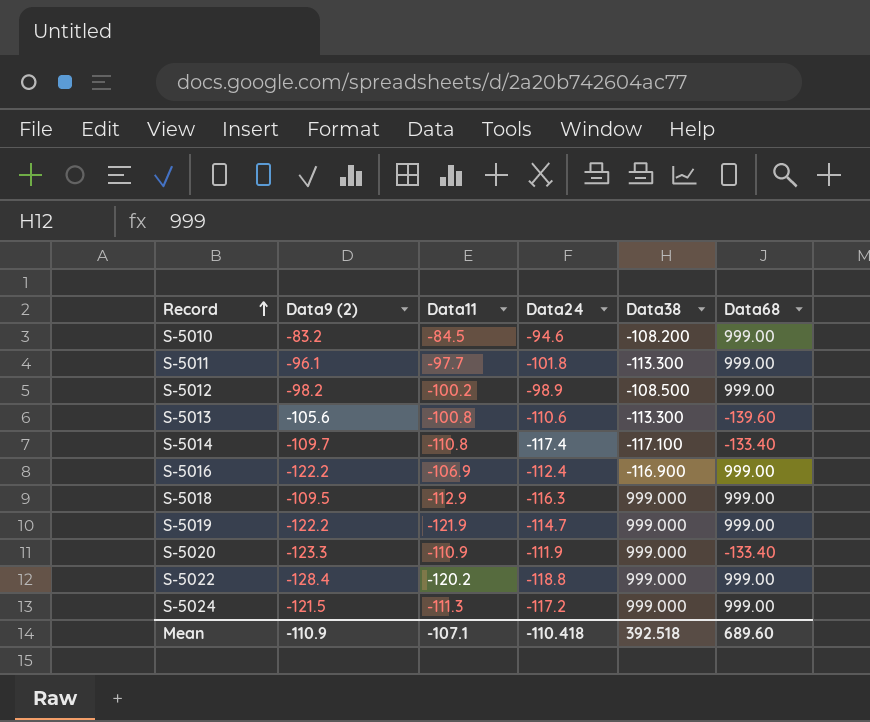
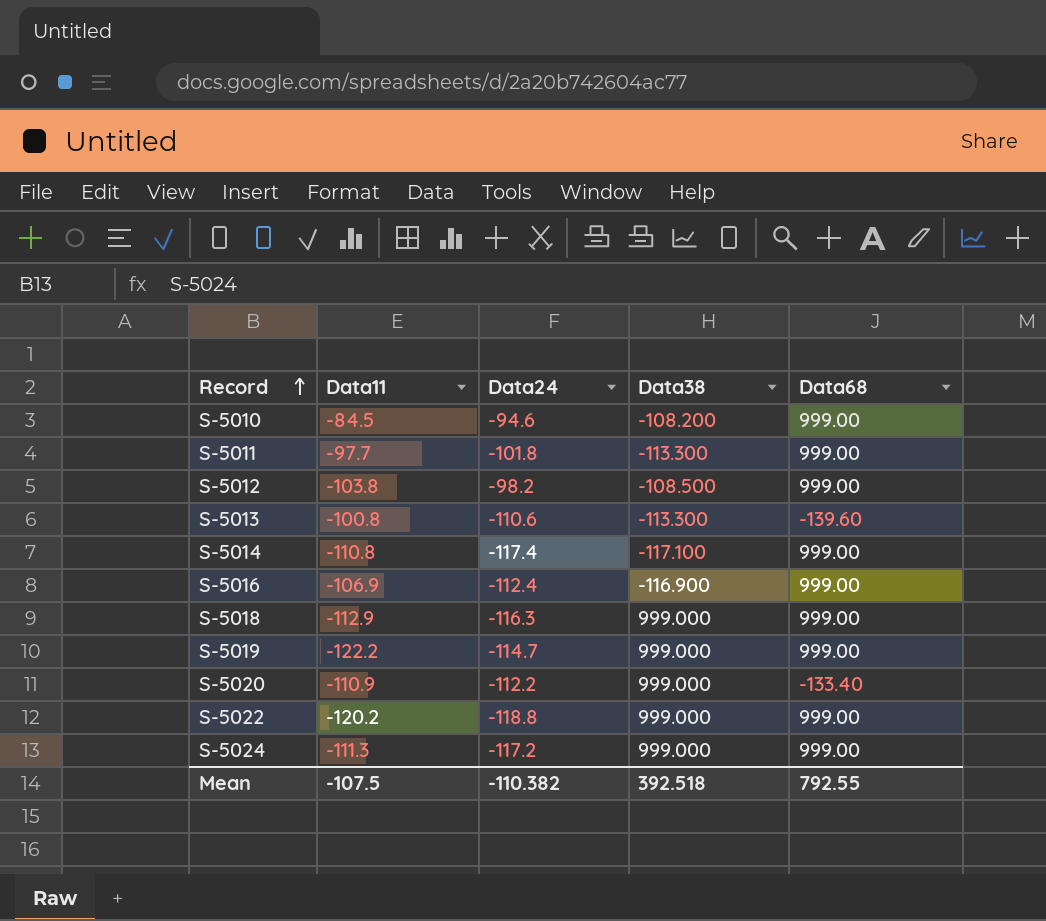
column Data9 (2) | position: 2 -> none
S-5012 | Data11: -100.2 -> -103.8
S-5012 | Data24: -98.9 -> -98.2
S-5014 | Data68: -133.40 -> 999.00
S-5019 | Data11: -121.9 -> -122.2
S-5020 | Data24: -111.9 -> -112.2
Mean | Data11: -107.1 -> -107.5
Mean | Data24: -110.418 -> -110.382
Mean | Data68: 689.60 -> 792.55

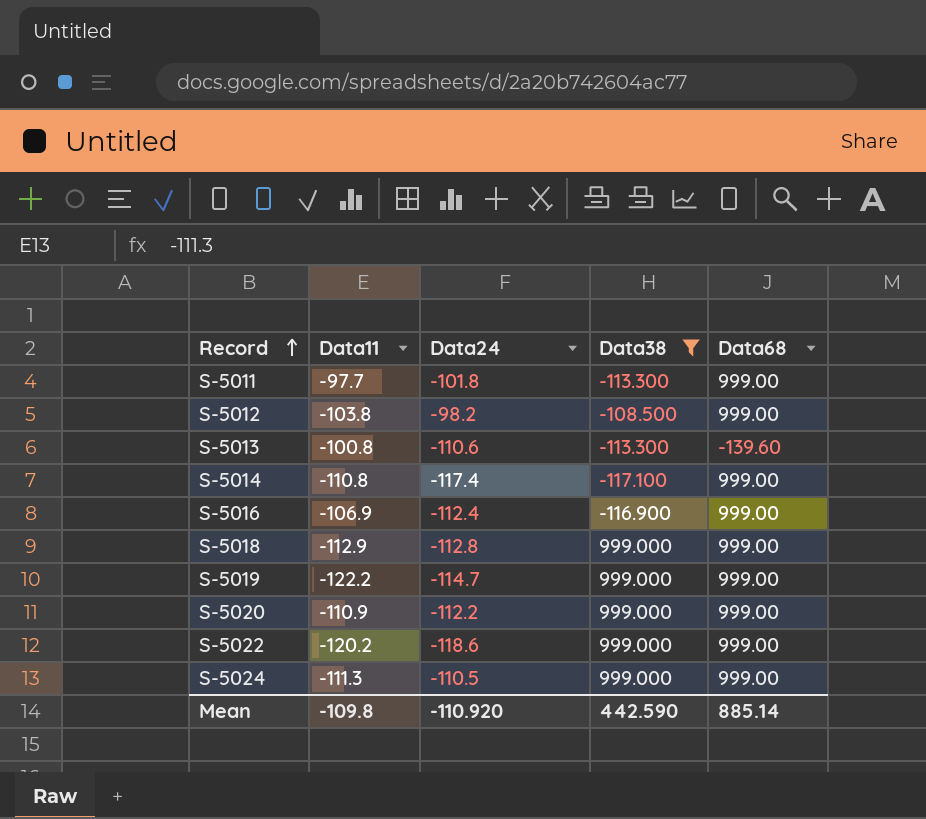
filter: none -> Data38 != -108.200
S-5018 | Data24: -116.3 -> -112.8
S-5020 | Data68: -133.40 -> 999.00
S-5022 | Data24: -118.8 -> -118.6
S-5024 | Data24: -117.2 -> -110.5
Mean | Data11: -107.5 -> -109.8
Mean | Data24: -110.382 -> -110.920
Mean | Data38: 392.518 -> 442.590
Mean | Data68: 792.55 -> 885.14

